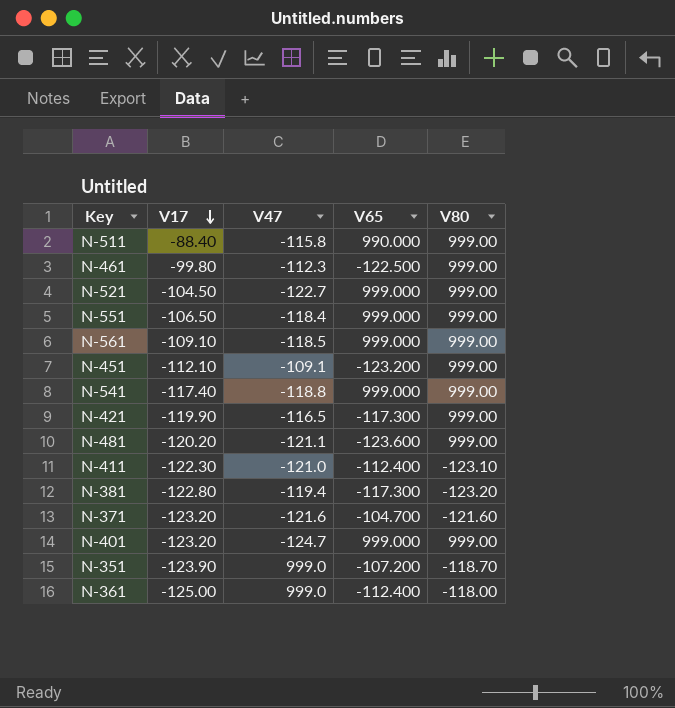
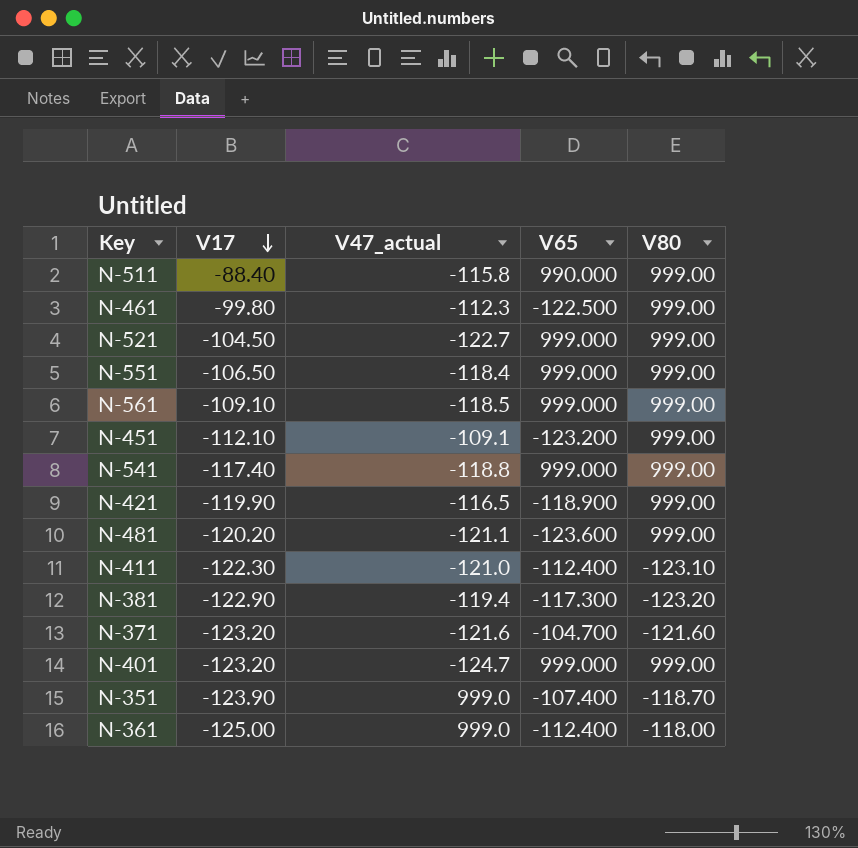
column name: V47 -> V47_actual
N-421 | V65: -117.300 -> -118.900
N-381 | V17: -122.80 -> -122.90
N-351 | V65: -107.200 -> -107.400

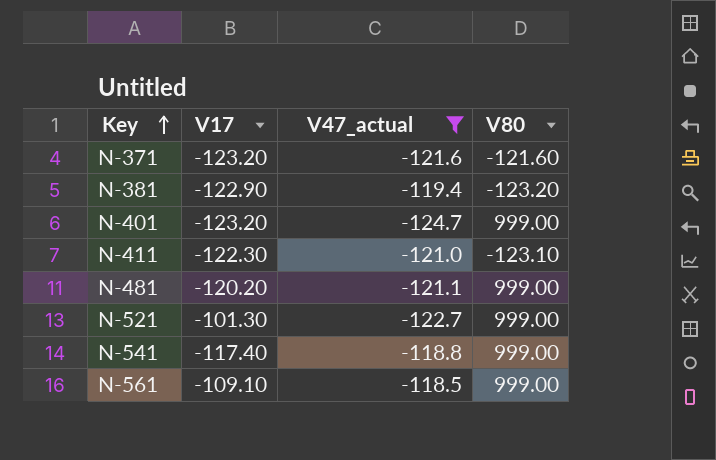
filter: none -> V47_actual <= -118.5
row order: V17 descending -> Key ascending
column V65 | position: 4 -> none
N-521 | V17: -104.50 -> -101.30

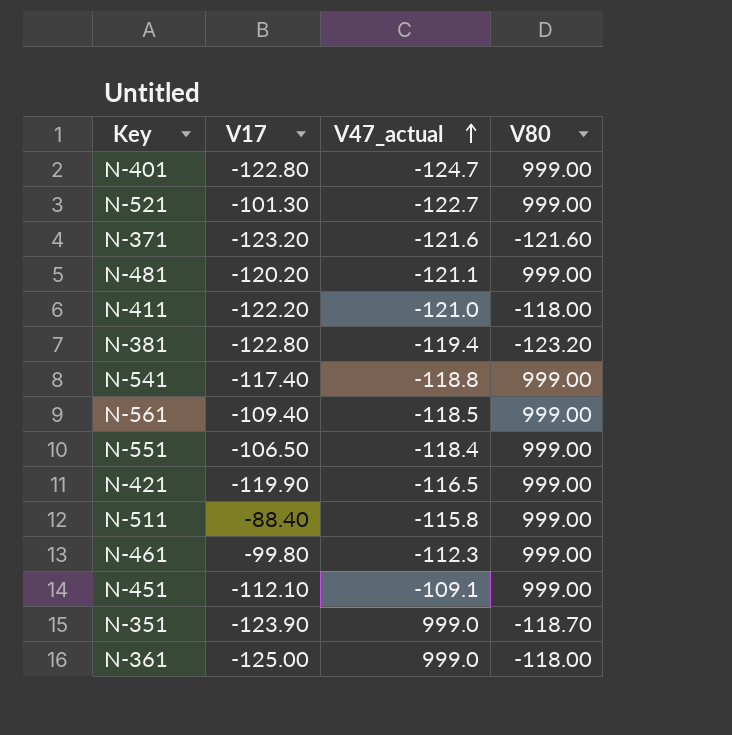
filter: V47_actual <= -118.5 -> none
row order: Key ascending -> V47_actual ascending
N-401 | V17: -123.20 -> -122.80
N-411 | V17: -122.30 -> -122.20
N-411 | V80: -123.10 -> -118.00
N-381 | V17: -122.90 -> -122.80
N-561 | V17: -109.10 -> -109.40

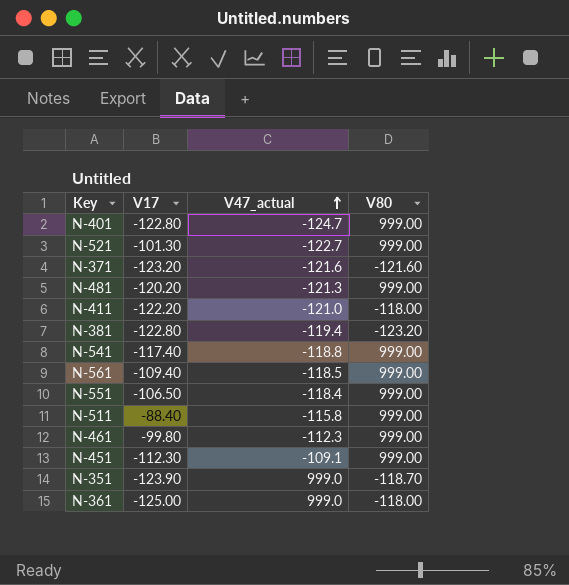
row N-421: -119.90 | -116.5 | 999.00 -> none
N-481 | V47_actual: -121.1 -> -121.3
N-451 | V17: -112.10 -> -112.30

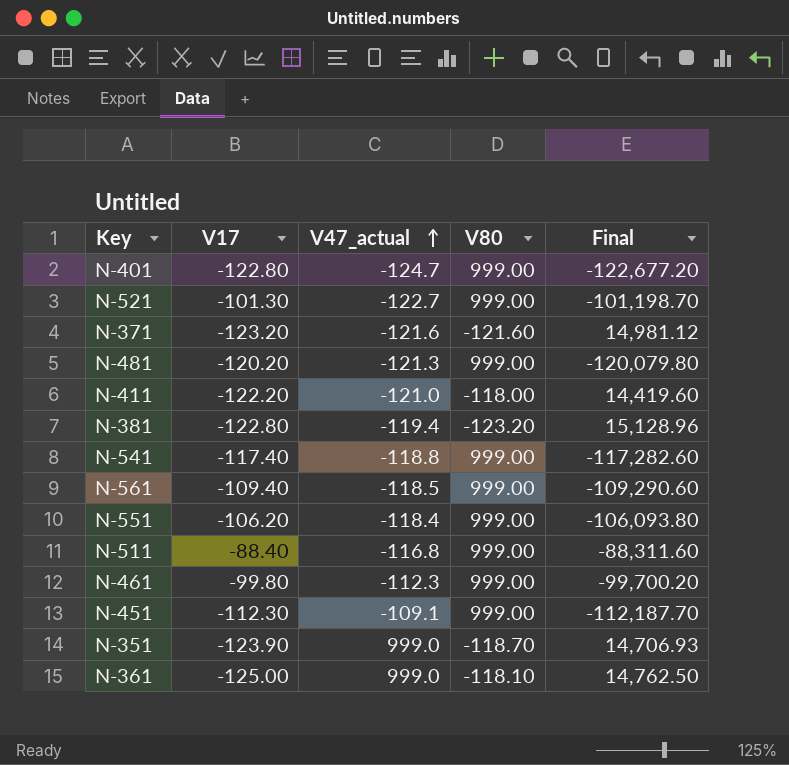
column Final | formula: none -> [V17] * [V80]
N-551 | V17: -106.50 -> -106.20
N-511 | V47_actual: -115.8 -> -116.8
N-361 | V80: -118.00 -> -118.10

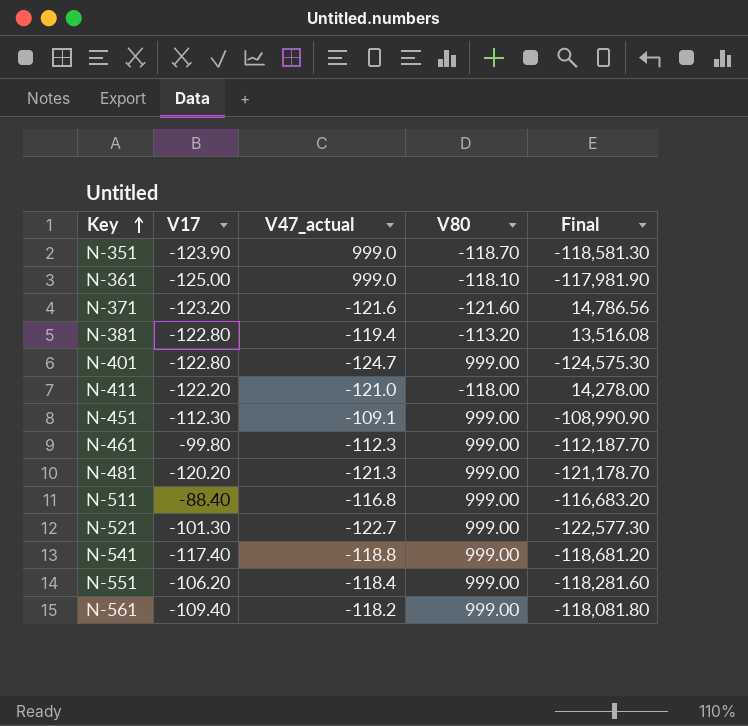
row order: V47_actual ascending -> Key ascending
column Final | formula: [V17] * [V80] -> [V47_actual] * [V80]
N-381 | V80: -123.20 -> -113.20
N-561 | V47_actual: -118.5 -> -118.2

